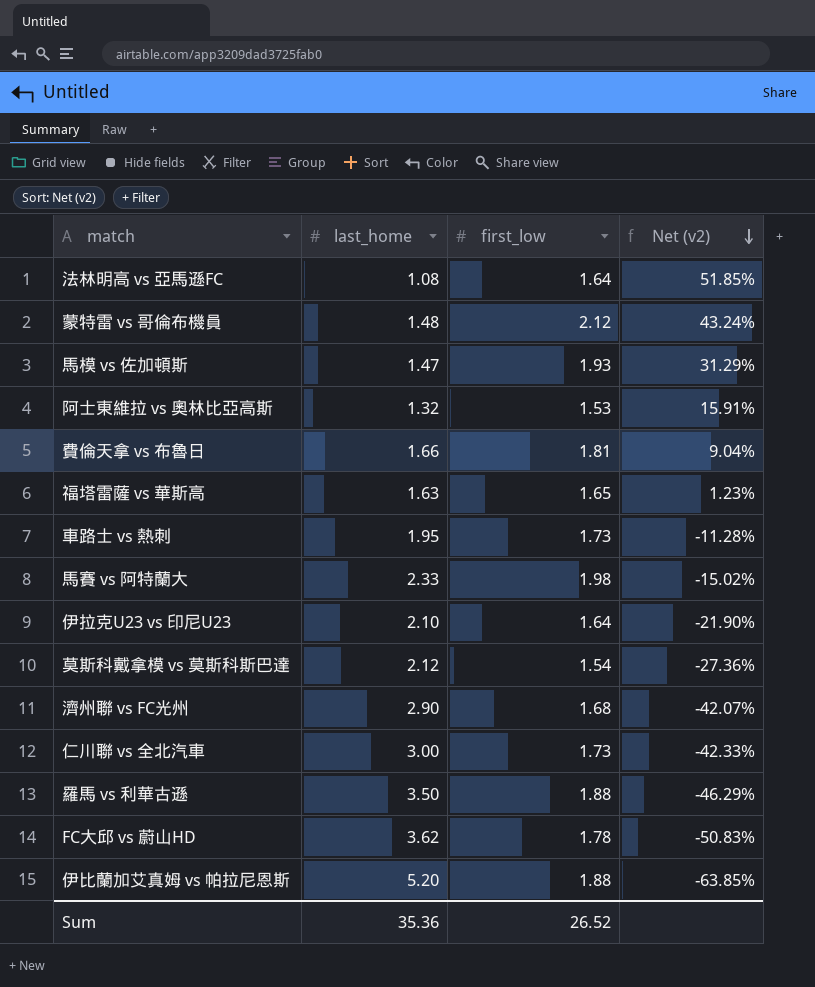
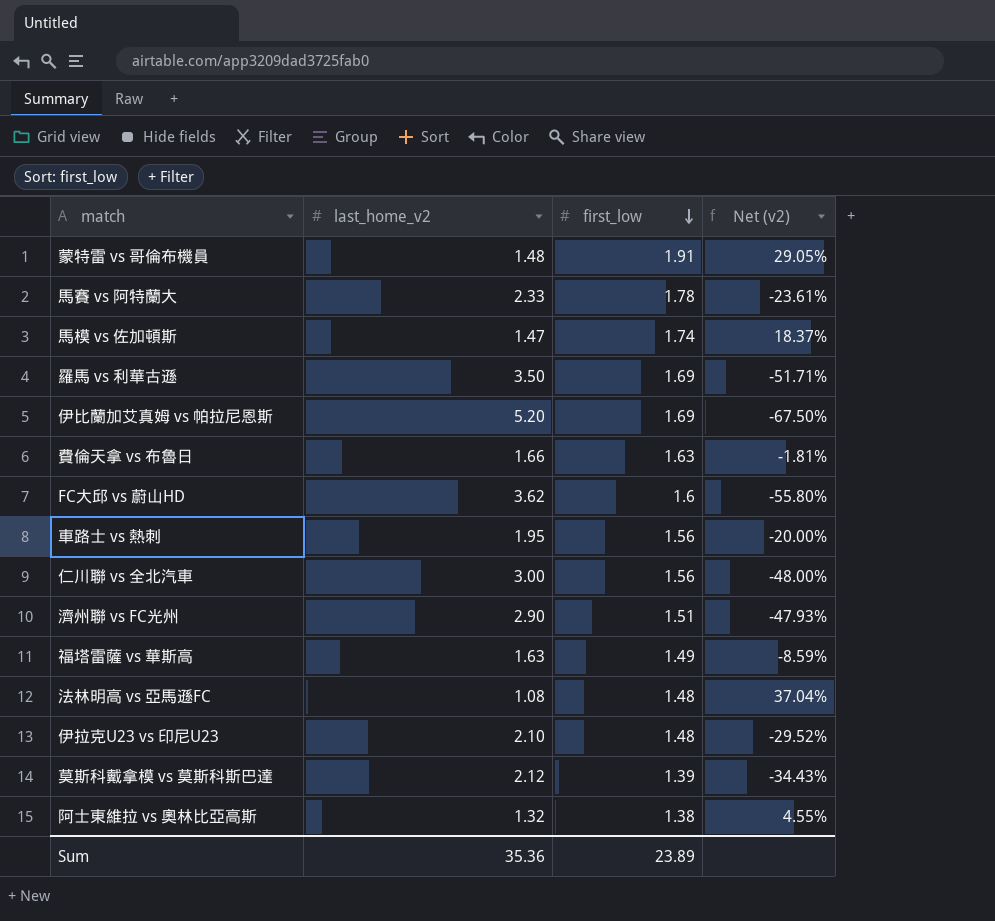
row order: Net (v2) descending -> first_low descending
column name: last_home -> last_home_v2
蒙特雷 vs 哥倫布機員 | first_low: 2.12 -> 1.91
蒙特雷 vs 哥倫布機員 | Net (v2): 43.24% -> 29.05%
馬賽 vs 阿特蘭大 | first_low: 1.98 -> 1.78
馬賽 vs 阿特蘭大 | Net (v2): -15.02% -> -23.61%
馬模 vs 佐加頓斯 | first_low: 1.93 -> 1.74
馬模 vs 佐加頓斯 | Net (v2): 31.29% -> 18.37%
羅馬 vs 利華古遜 | first_low: 1.88 -> 1.69
羅馬 vs 利華古遜 | Net (v2): -46.29% -> -51.71%
伊比蘭加艾真姆 vs 帕拉尼恩斯 | first_low: 1.88 -> 1.69
伊比蘭加艾真姆 vs 帕拉尼恩斯 | Net (v2): -63.85% -> -67.50%
費倫天拿 vs 布魯日 | first_low: 1.81 -> 1.63
費倫天拿 vs 布魯日 | Net (v2): 9.04% -> -1.81%
FC大邱 vs 蔚山HD | first_low: 1.78 -> 1.6
FC大邱 vs 蔚山HD | Net (v2): -50.83% -> -55.80%
車路士 vs 熱刺 | first_low: 1.73 -> 1.56
車路士 vs 熱刺 | Net (v2): -11.28% -> -20.00%
仁川聯 vs 全北汽車 | first_low: 1.73 -> 1.56
仁川聯 vs 全北汽車 | Net (v2): -42.33% -> -48.00%
濟州聯 vs FC光州 | first_low: 1.68 -> 1.51
濟州聯 vs FC光州 | Net (v2): -42.07% -> -47.93%
福塔雷薩 vs 華斯高 | first_low: 1.65 -> 1.49
福塔雷薩 vs 華斯高 | Net (v2): 1.23% -> -8.59%
法林明高 vs 亞馬遜FC | first_low: 1.64 -> 1.48
法林明高 vs 亞馬遜FC | Net (v2): 51.85% -> 37.04%
伊拉克U23 vs 印尼U23 | first_low: 1.64 -> 1.48
伊拉克U23 vs 印尼U23 | Net (v2): -21.90% -> -29.52%
莫斯科戴拿模 vs 莫斯科斯巴達 | first_low: 1.54 -> 1.39
莫斯科戴拿模 vs 莫斯科斯巴達 | Net (v2): -27.36% -> -34.43%
阿士東維拉 vs 奧林比亞高斯 | first_low: 1.53 -> 1.38
阿士東維拉 vs 奧林比亞高斯 | Net (v2): 15.91% -> 4.55%
Sum | first_low: 26.52 -> 23.89

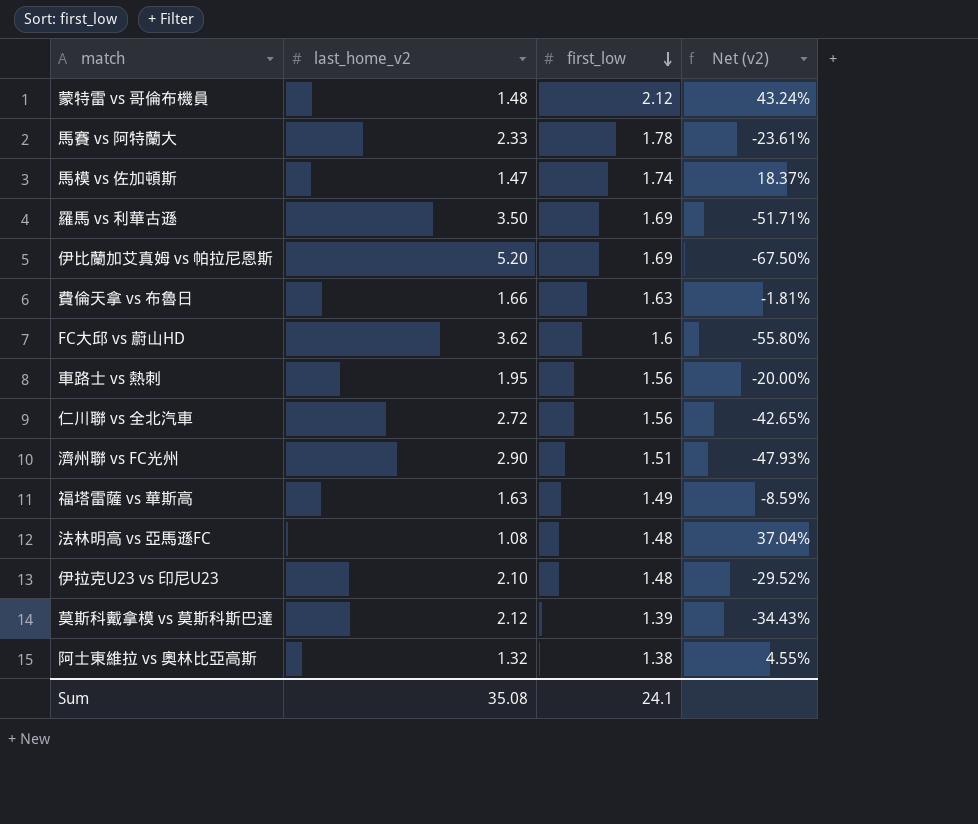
蒙特雷 vs 哥倫布機員 | first_low: 1.91 -> 2.12
蒙特雷 vs 哥倫布機員 | Net (v2): 29.05% -> 43.24%
仁川聯 vs 全北汽車 | last_home_v2: 3.00 -> 2.72
仁川聯 vs 全北汽車 | Net (v2): -48.00% -> -42.65%
Sum | last_home_v2: 35.36 -> 35.08
Sum | first_low: 23.89 -> 24.1

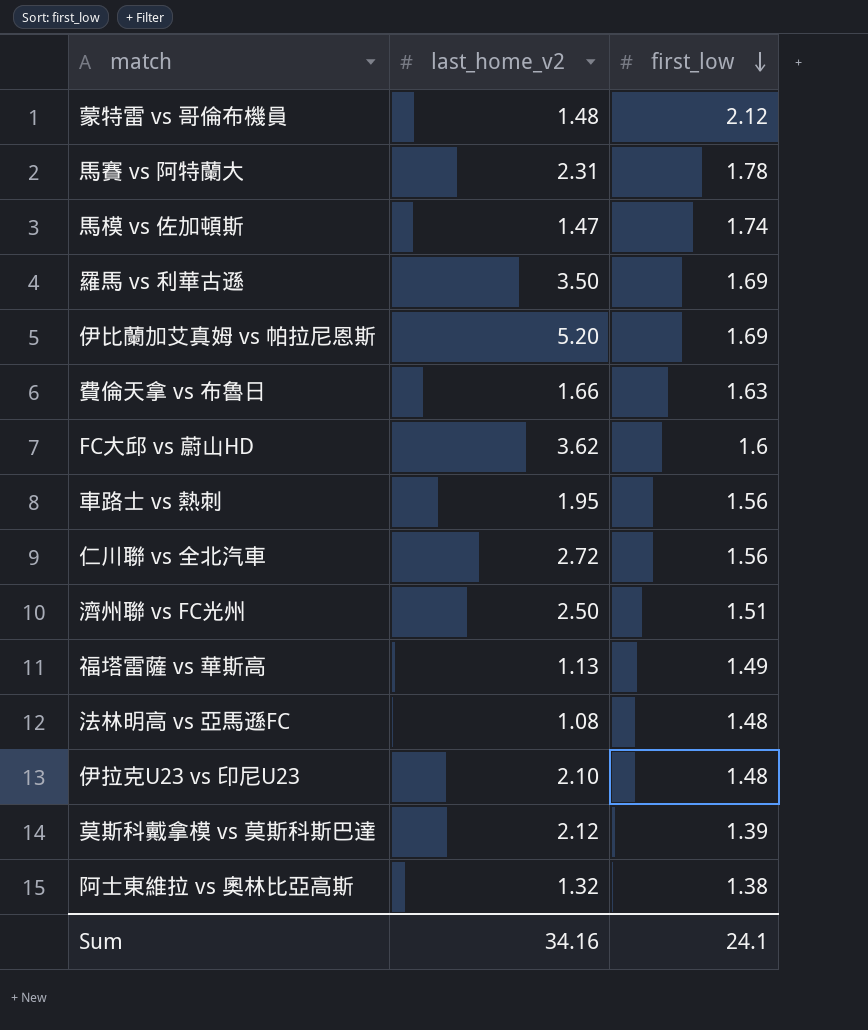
column Net (v2) | formula: ([first_low] - [last_home_v2]) / [last_home_v2] -> none
馬賽 vs 阿特蘭大 | last_home_v2: 2.33 -> 2.31
濟州聯 vs FC光州 | last_home_v2: 2.90 -> 2.50
福塔雷薩 vs 華斯高 | last_home_v2: 1.63 -> 1.13
Sum | last_home_v2: 35.08 -> 34.16

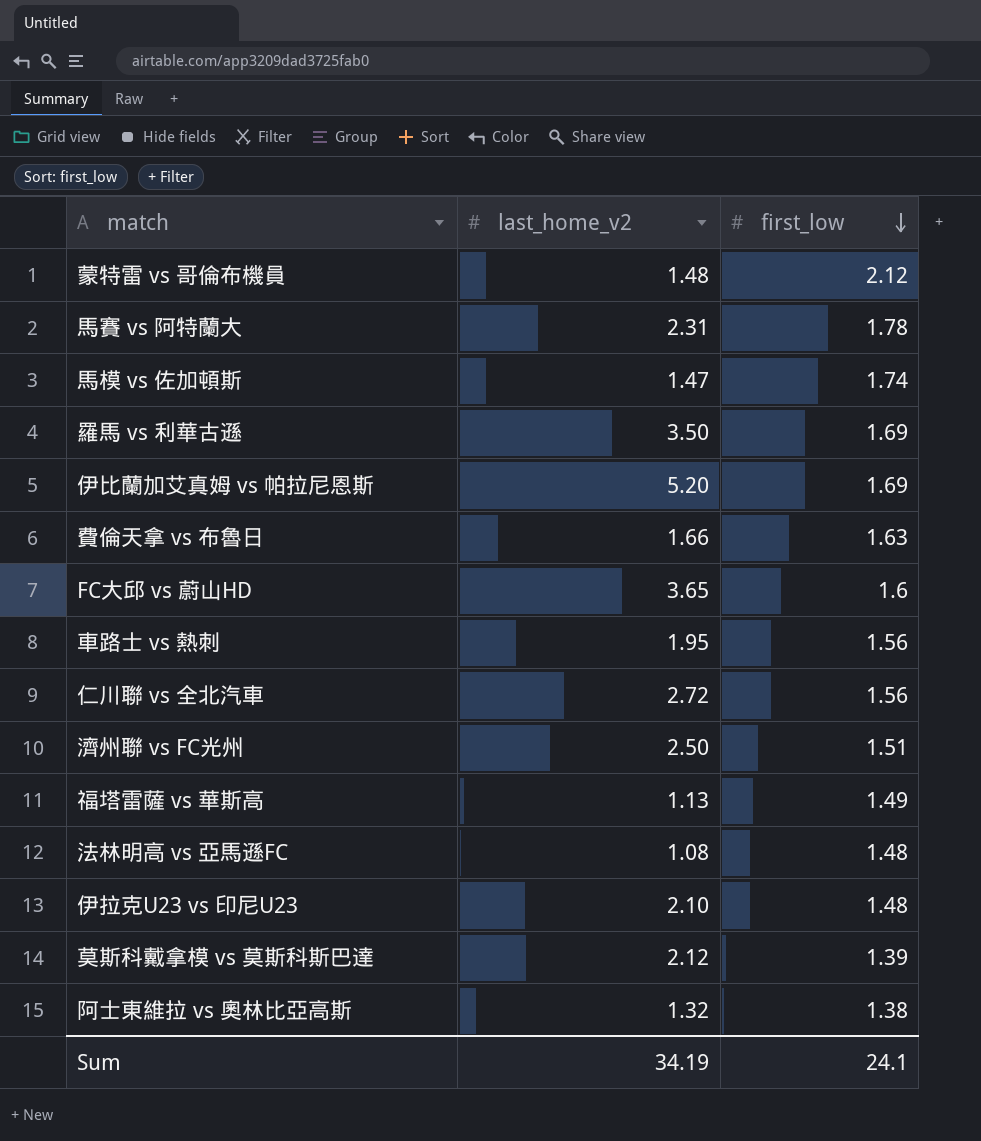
FC大邱 vs 蔚山HD | last_home_v2: 3.62 -> 3.65
Sum | last_home_v2: 34.16 -> 34.19

